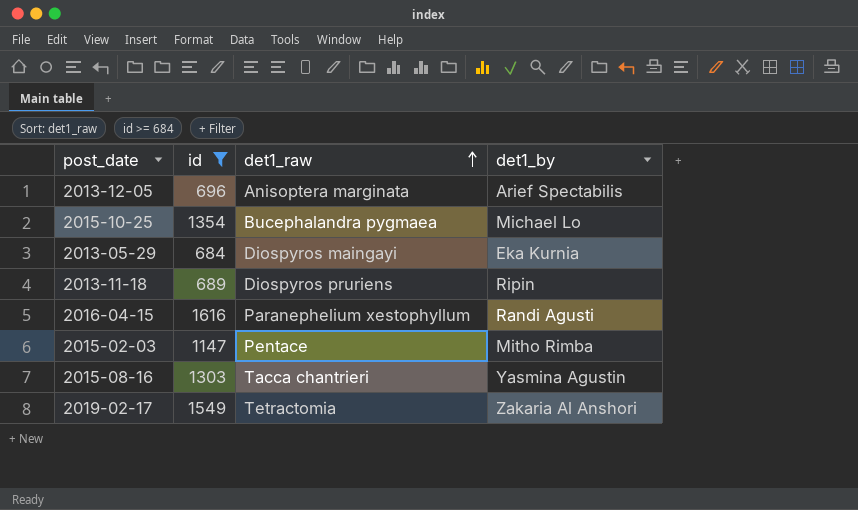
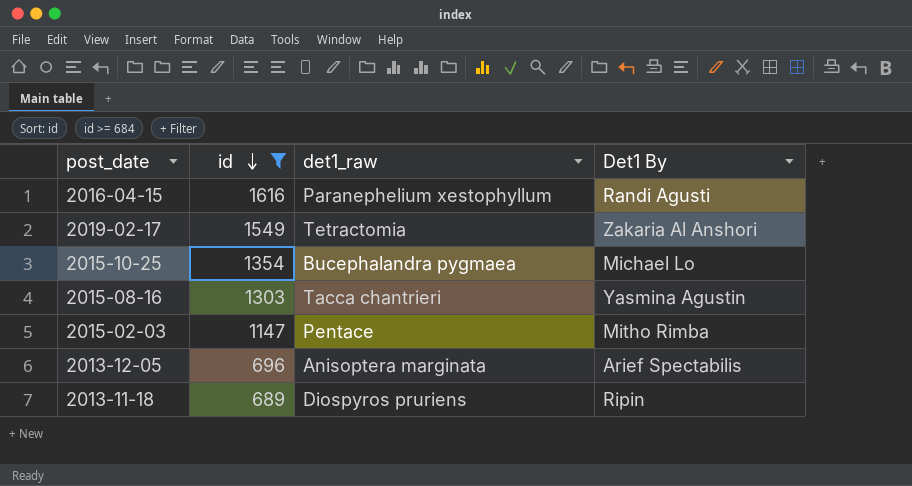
row order: det1_raw ascending -> id descending
column name: det1_by -> Det1 By
row 2013-05-29: 684 | Diospyros maingayi | Eka Kurnia -> none

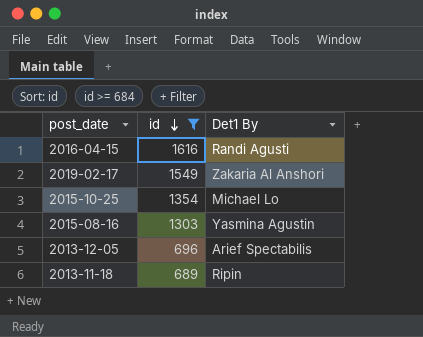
column det1_raw | position: 3 -> none
row 2015-02-03: 1147 | Pentace | Mitho Rimba -> none

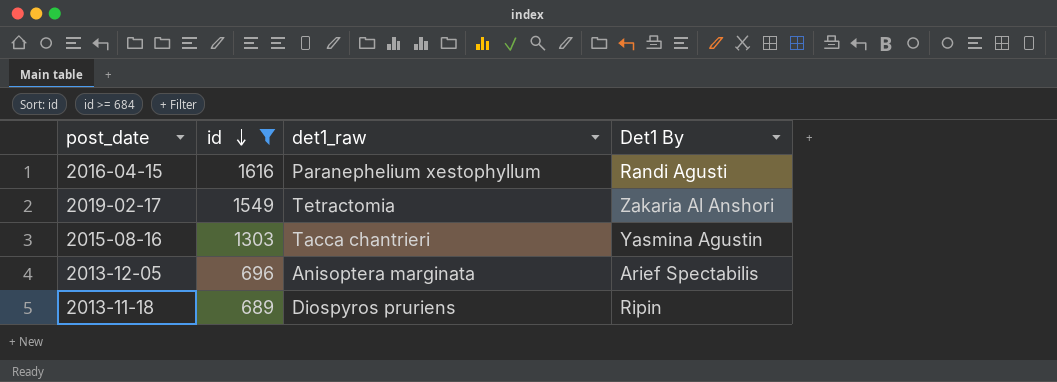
column det1_raw | position: none -> 3
row 2015-10-25: 1354 | Michael Lo -> none

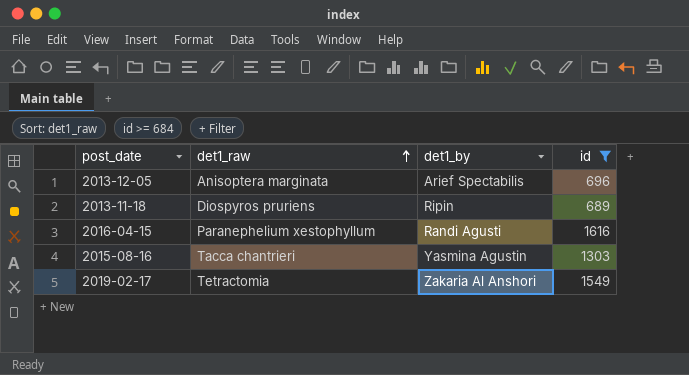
row order: id descending -> det1_raw ascending
column name: Det1 By -> det1_by
column id | position: 2 -> 4

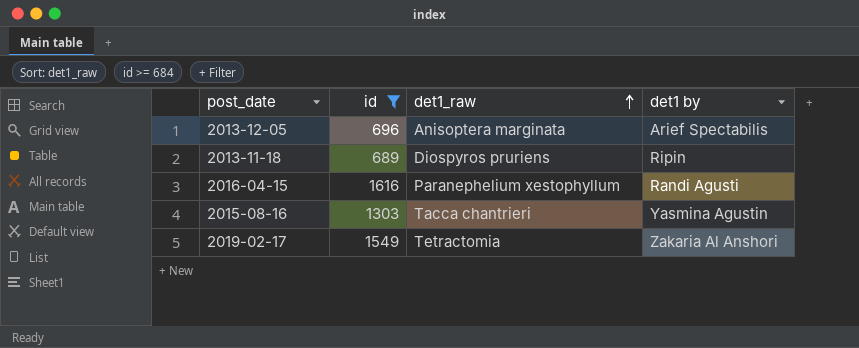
column id | position: 4 -> 2
column name: det1_by -> det1 by

